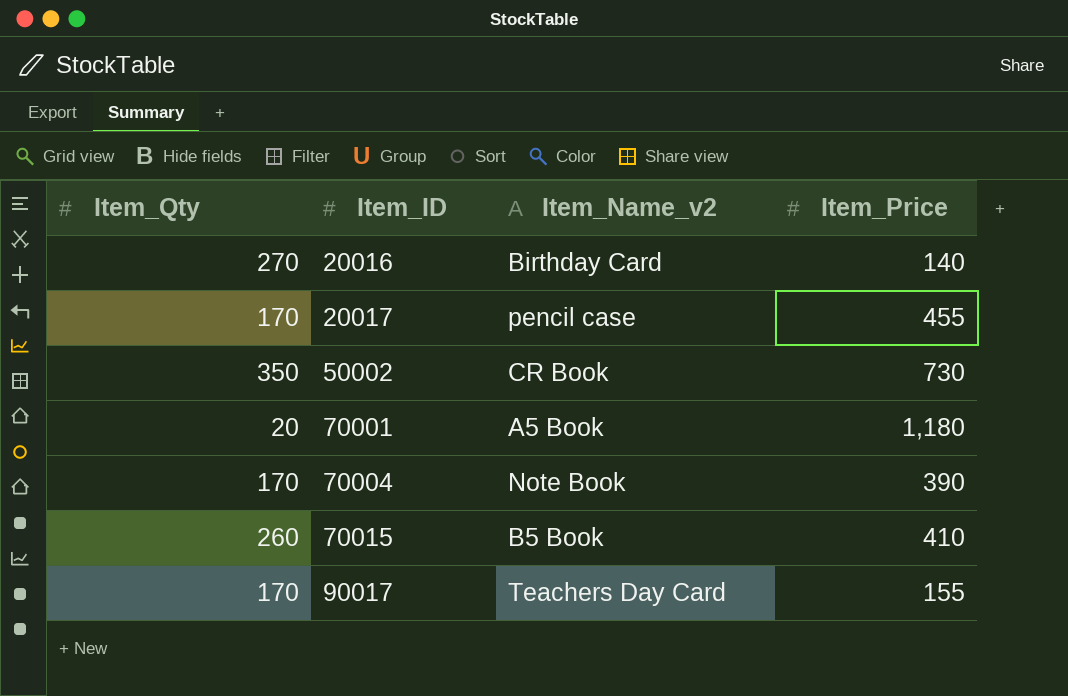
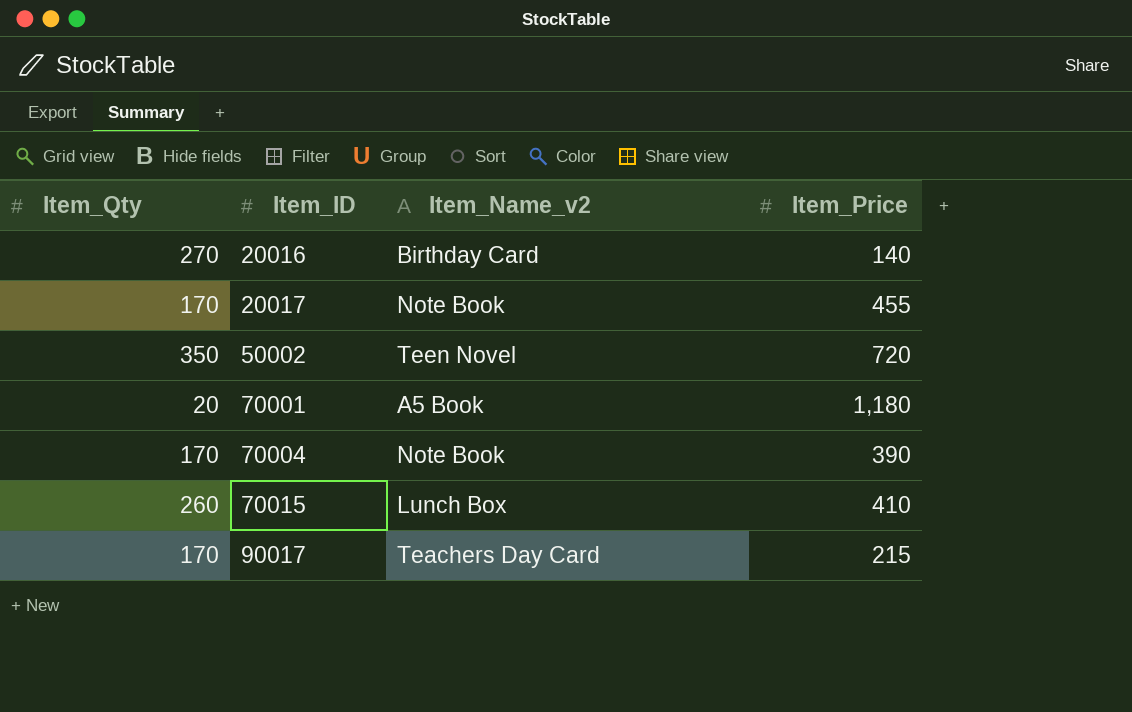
20017 | Item_Name_v2: pencil case -> Note Book
50002 | Item_Name_v2: CR Book -> Teen Novel
50002 | Item_Price: 730 -> 720
70015 | Item_Name_v2: B5 Book -> Lunch Box
90017 | Item_Price: 155 -> 215

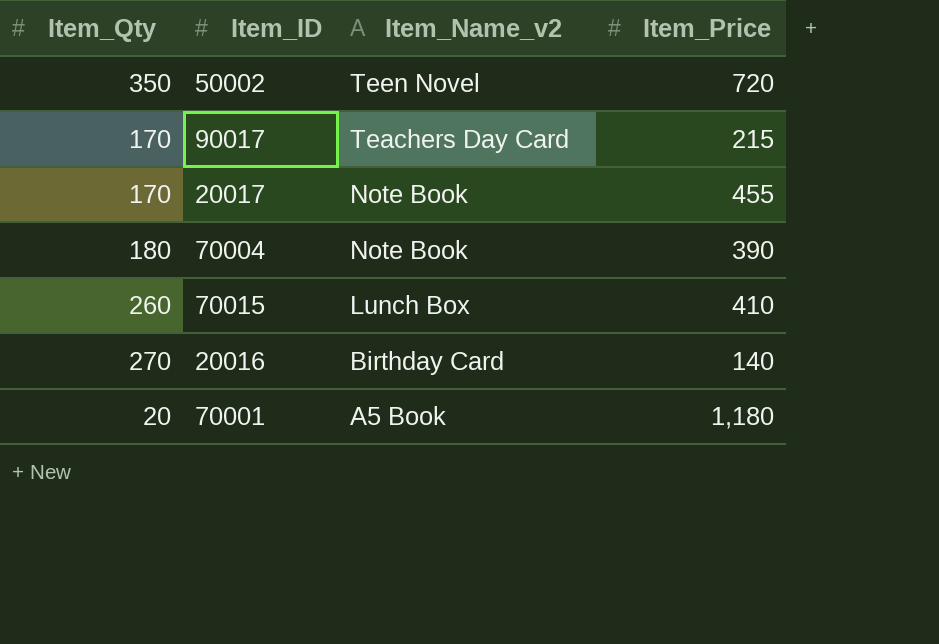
row order: Item_ID ascending -> Item_Name_v2 descending
70004 | Item_Qty: 170 -> 180

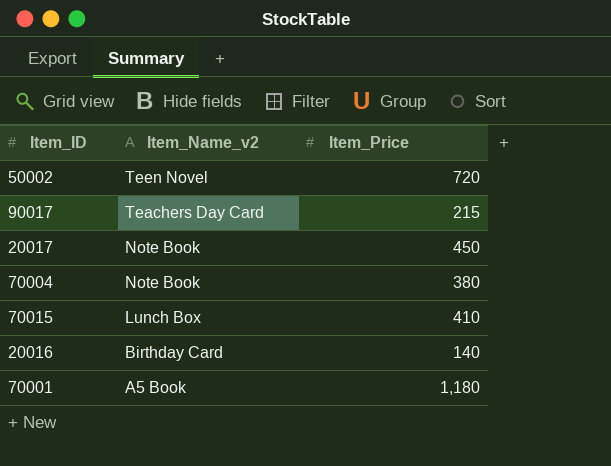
column Item_Qty | position: 1 -> none
20017 | Item_Price: 455 -> 450
70004 | Item_Price: 390 -> 380

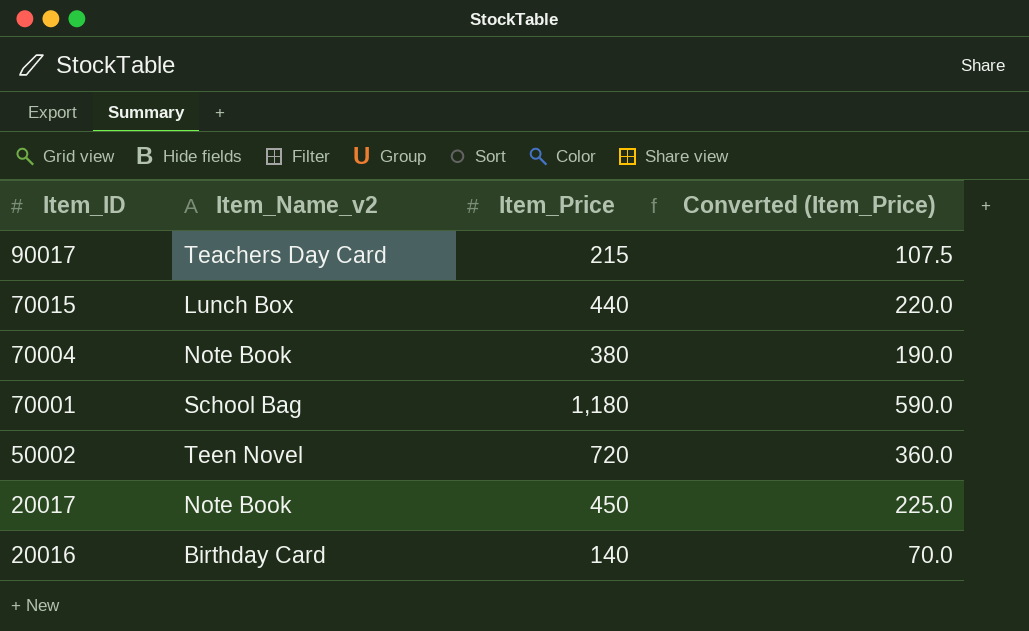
row order: Item_Name_v2 descending -> Item_ID descending
column Converted (Item_Price) | formula: none -> [Item_Price] * 0.5
70015 | Item_Price: 410 -> 440
70001 | Item_Name_v2: A5 Book -> School Bag

